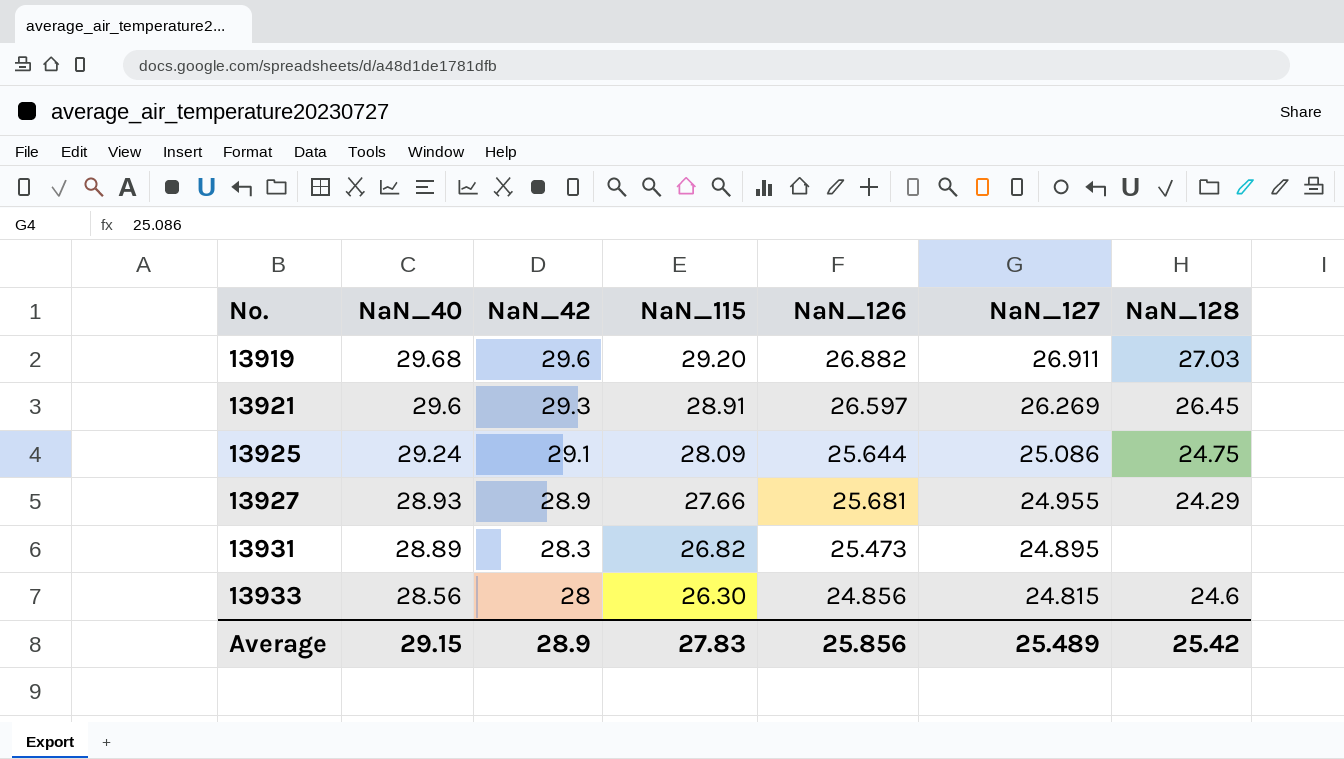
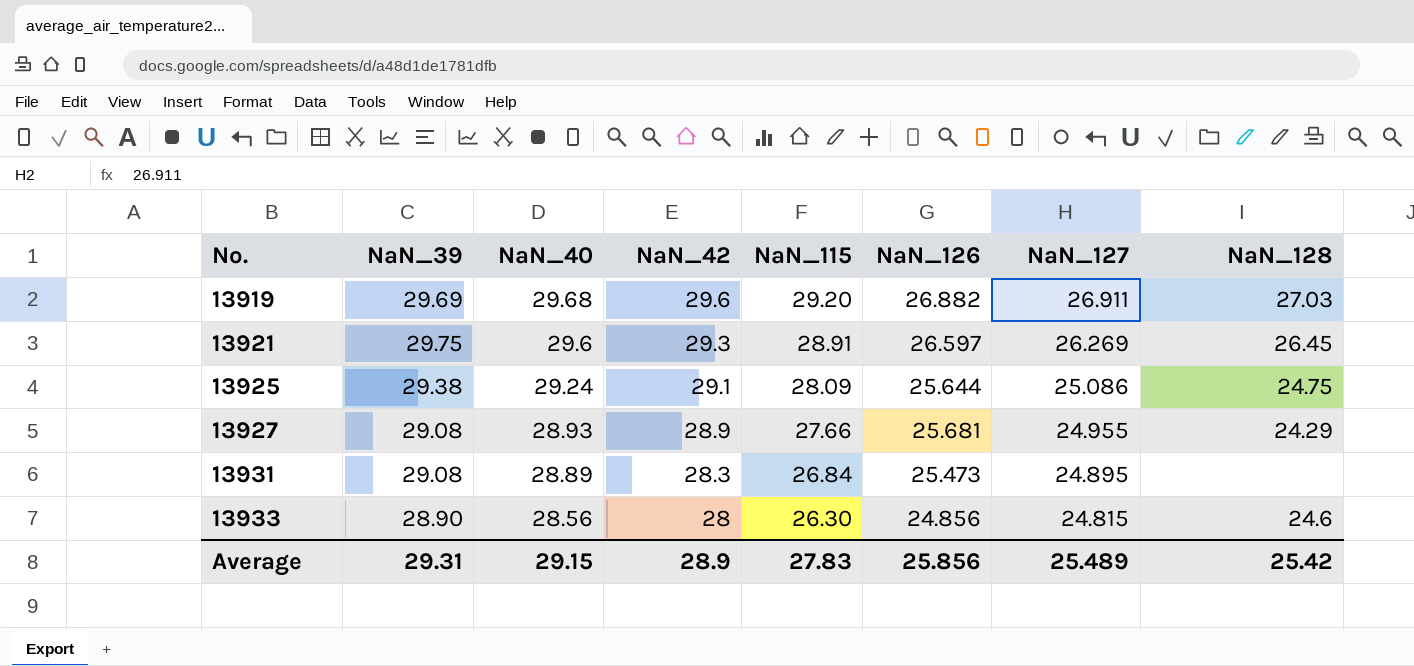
column NaN_39 | position: none -> 2
13931 | NaN_115: 26.82 -> 26.84

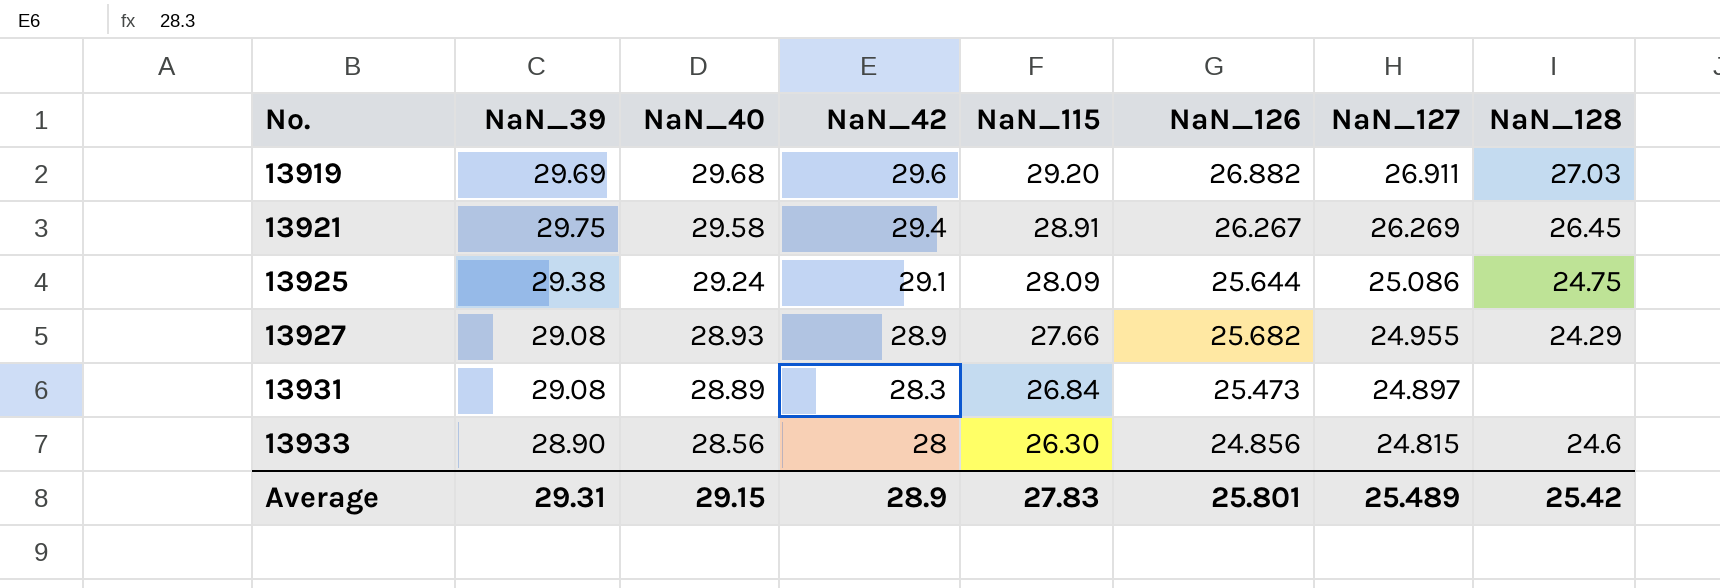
13921 | NaN_40: 29.6 -> 29.58
13921 | NaN_42: 29.3 -> 29.4
13921 | NaN_126: 26.597 -> 26.267
13927 | NaN_126: 25.681 -> 25.682
13931 | NaN_127: 24.895 -> 24.897
Average | NaN_126: 25.856 -> 25.801

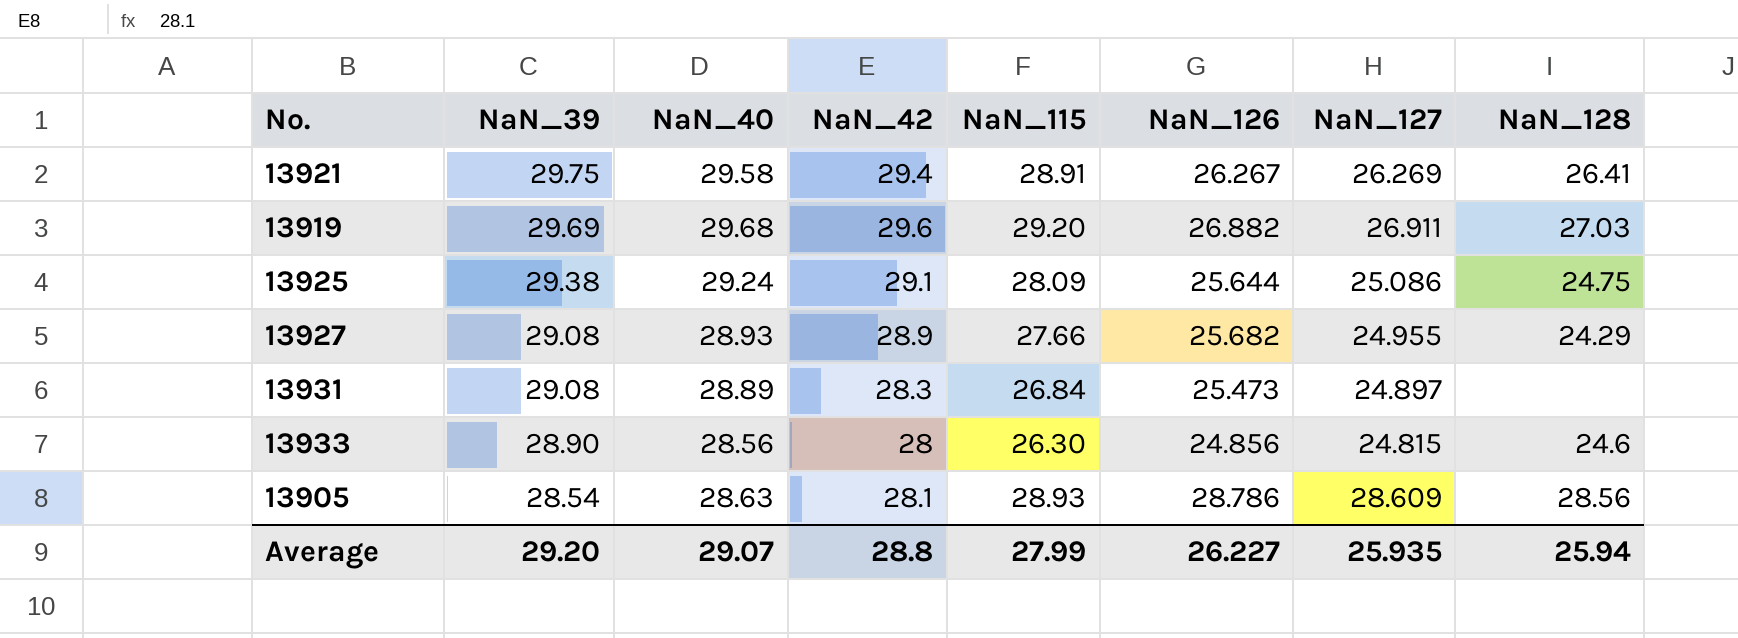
row order: No. ascending -> NaN_39 descending
13921 | NaN_128: 26.45 -> 26.41
row 13905: none -> 28.54 | 28.63 | 28.1 | 28.93 | 28.786 | 28.609 | 28.56
Average | NaN_39: 29.31 -> 29.20
Average | NaN_40: 29.15 -> 29.07
Average | NaN_42: 28.9 -> 28.8
Average | NaN_115: 27.83 -> 27.99
Average | NaN_126: 25.801 -> 26.227
Average | NaN_127: 25.489 -> 25.935
Average | NaN_128: 25.42 -> 25.94

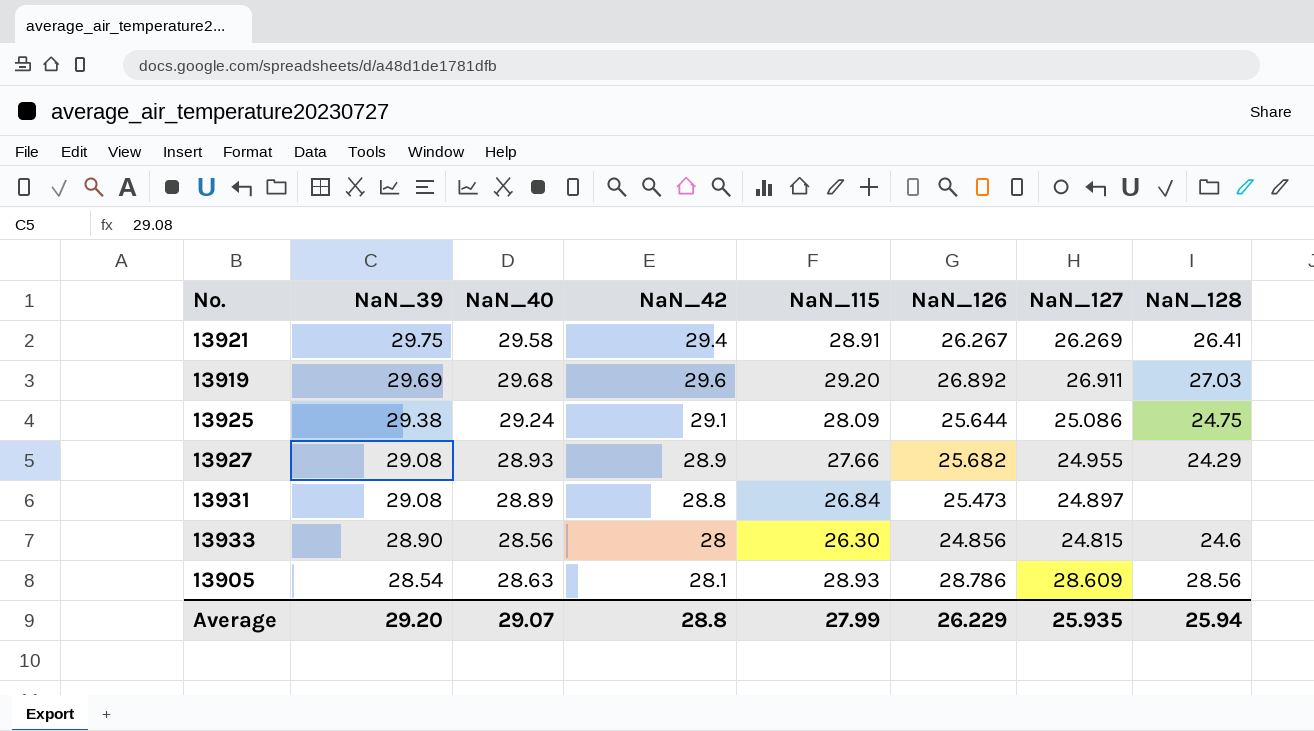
13919 | NaN_126: 26.882 -> 26.892
13931 | NaN_42: 28.3 -> 28.8
Average | NaN_126: 26.227 -> 26.229

